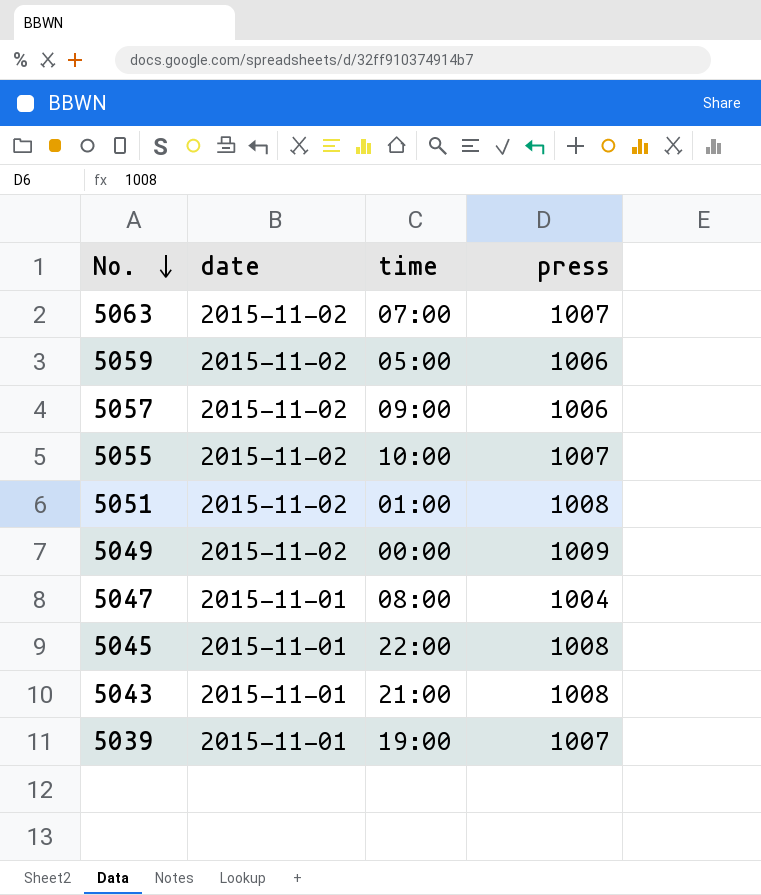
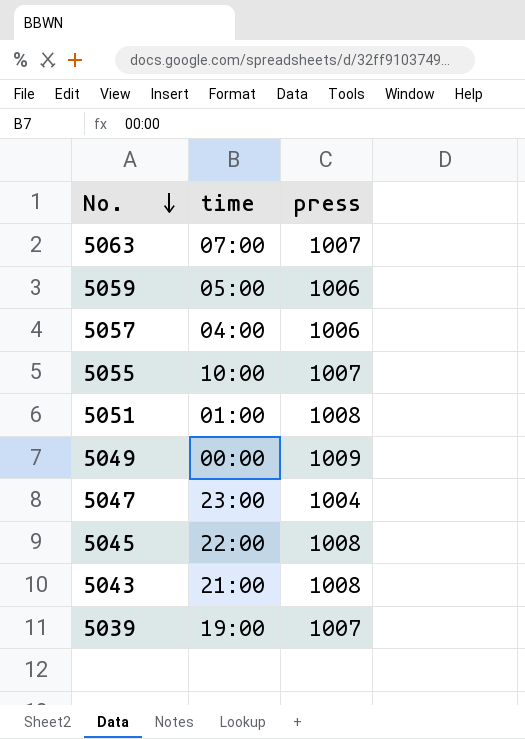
column date | position: 2 -> none
5057 | time: 09:00 -> 04:00
5047 | time: 08:00 -> 23:00

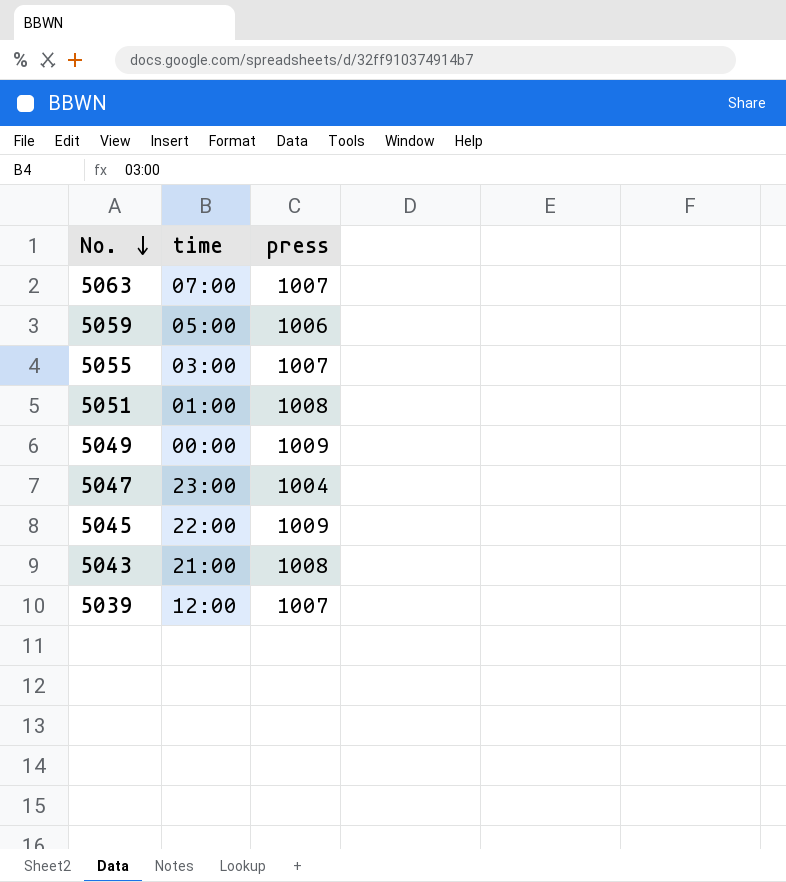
row 5057: 04:00 | 1006 -> none
5055 | time: 10:00 -> 03:00
5045 | press: 1008 -> 1009
5039 | time: 19:00 -> 12:00

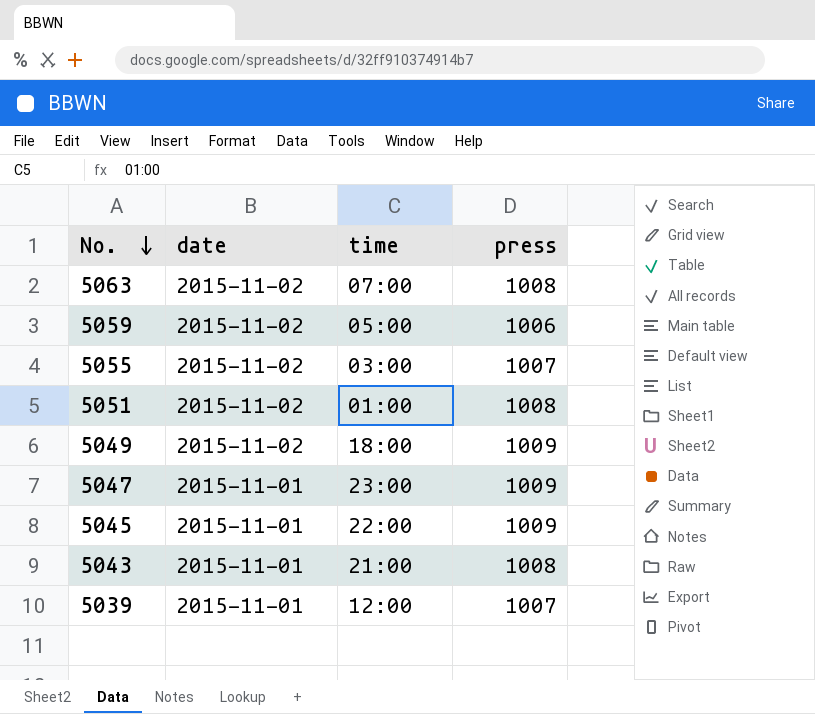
column date | position: none -> 2
5063 | press: 1007 -> 1008
5049 | time: 00:00 -> 18:00
5047 | press: 1004 -> 1009

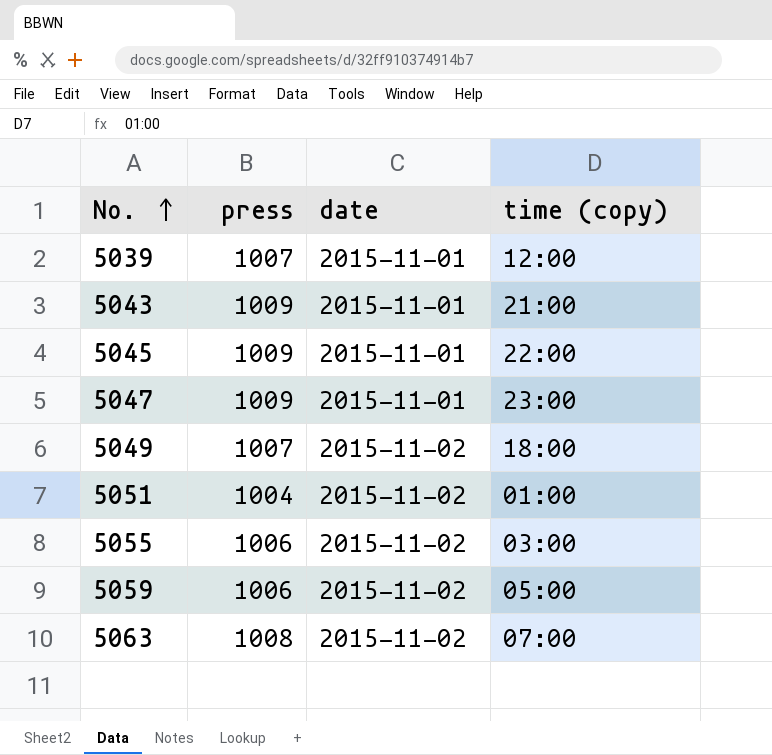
row order: No. descending -> No. ascending
column press | position: 4 -> 2
column name: time -> time (copy)
5043 | press: 1008 -> 1009
5049 | press: 1009 -> 1007
5051 | press: 1008 -> 1004
5055 | press: 1007 -> 1006

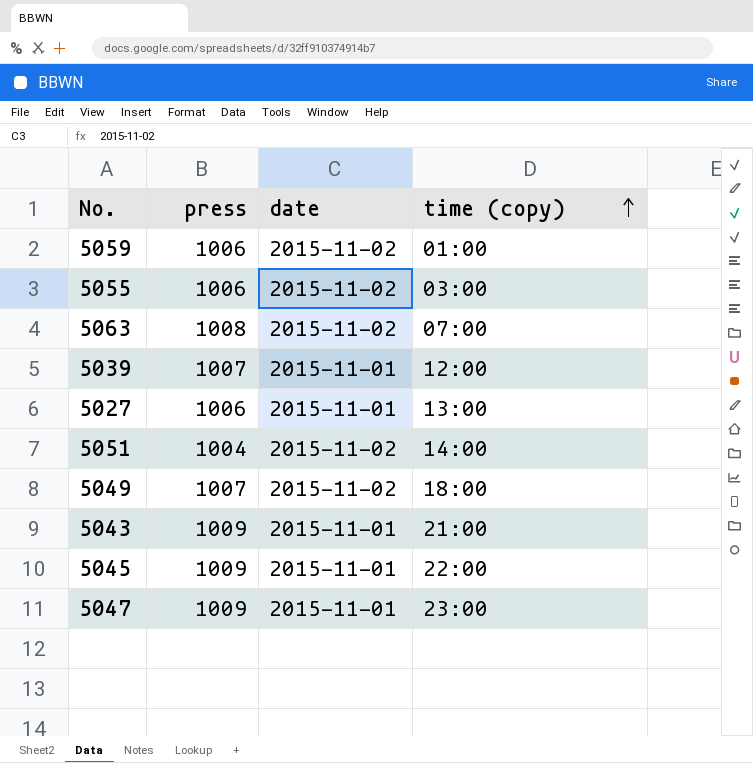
row order: No. ascending -> time (copy) ascending
5059 | time (copy): 05:00 -> 01:00
row 5027: none -> 1006 | 2015-11-01 | 13:00
5051 | time (copy): 01:00 -> 14:00

